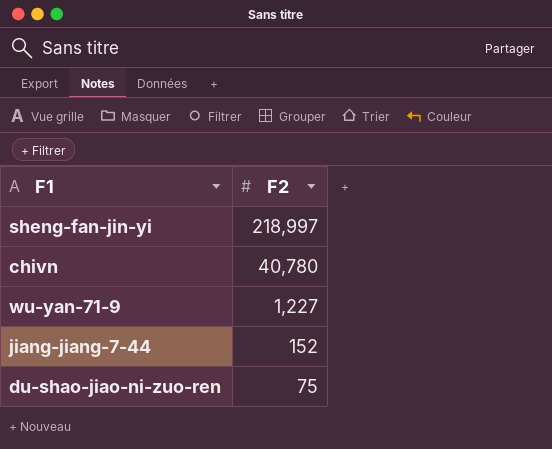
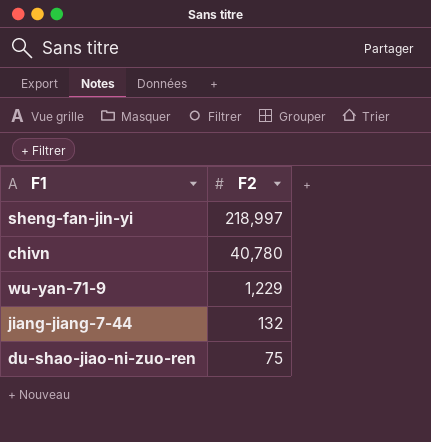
wu-yan-71-9 | F2: 1,227 -> 1,229
jiang-jiang-7-44 | F2: 152 -> 132

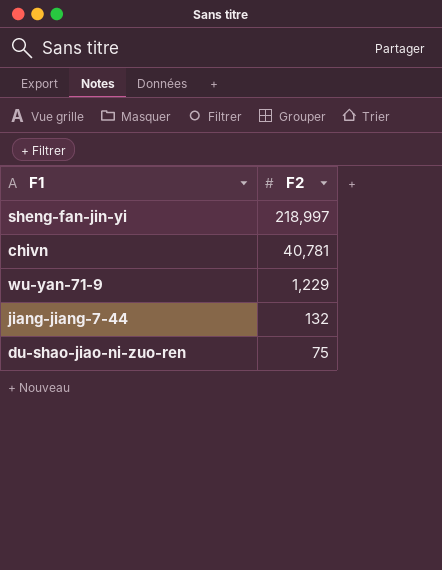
chivn | F2: 40,780 -> 40,781

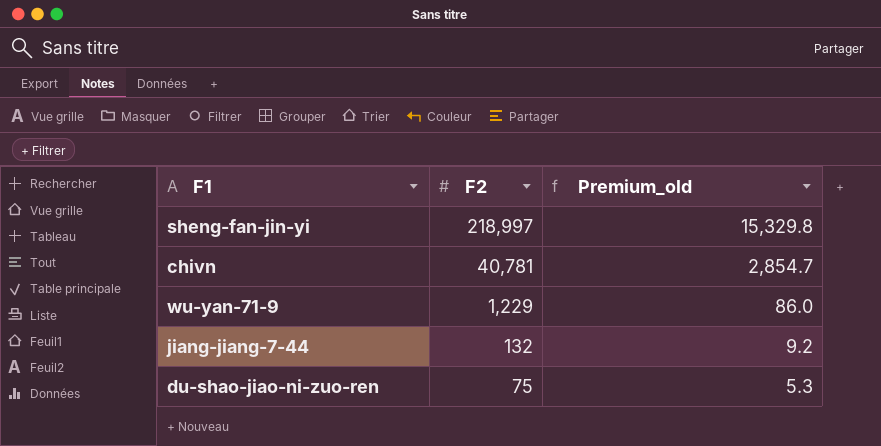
column Premium_old | formula: none -> [F2] * 0.07

